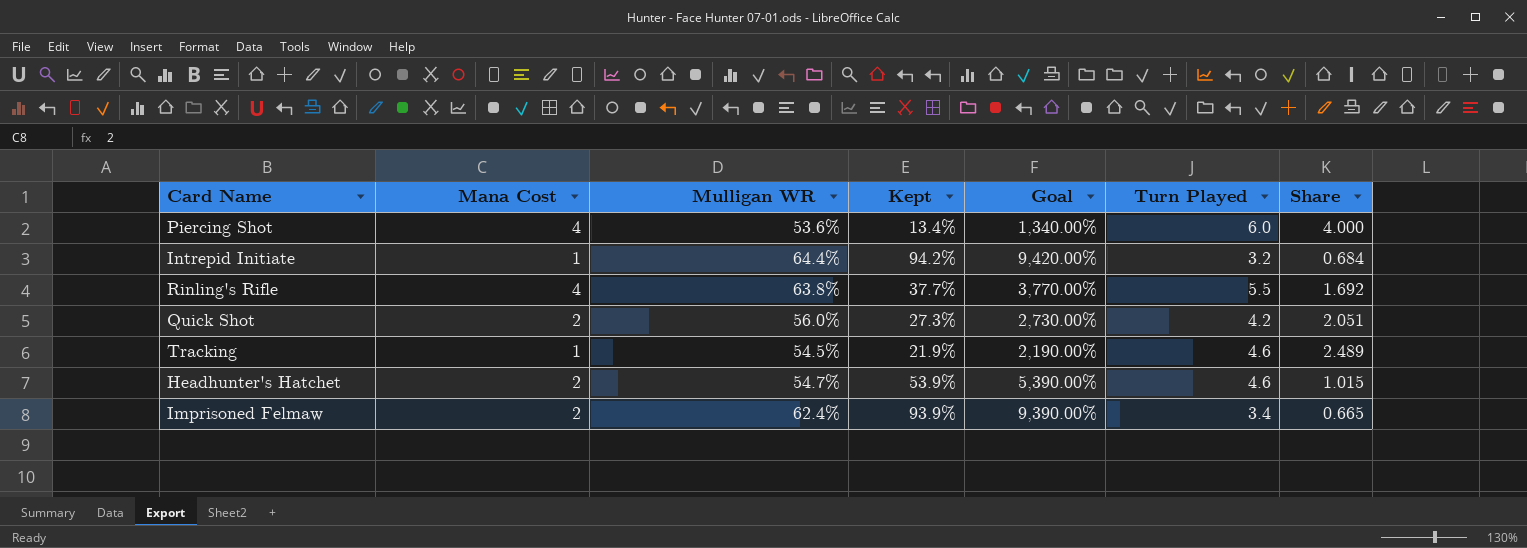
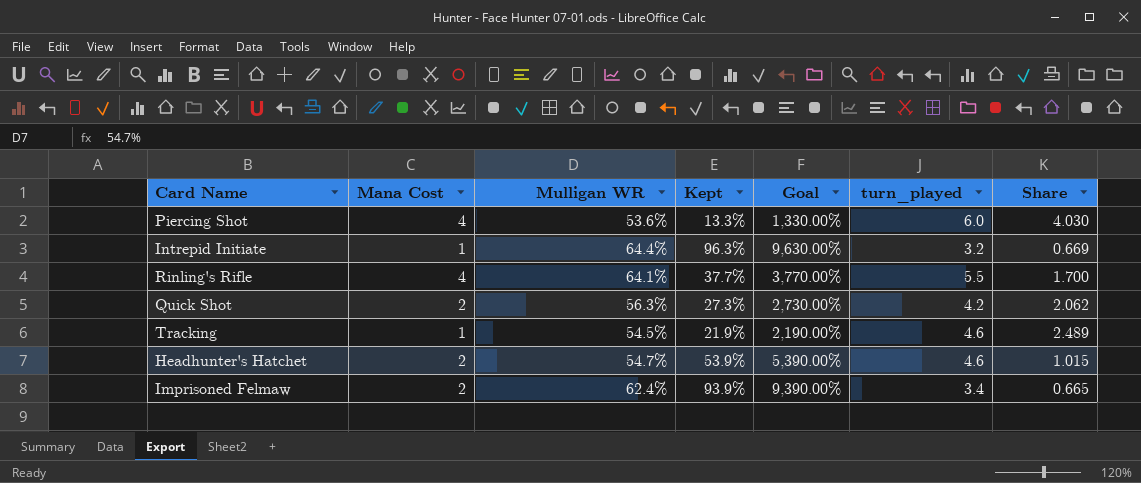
column name: Turn Played -> turn_played
Piercing Shot | Kept: 13.4% -> 13.3%
Piercing Shot | Goal: 1,340.00% -> 1,330.00%
Piercing Shot | Share: 4.000 -> 4.030
Intrepid Initiate | Kept: 94.2% -> 96.3%
Intrepid Initiate | Goal: 9,420.00% -> 9,630.00%
Intrepid Initiate | Share: 0.684 -> 0.669
Rinling's Rifle | Mulligan WR: 63.8% -> 64.1%
Rinling's Rifle | Share: 1.692 -> 1.700
Quick Shot | Mulligan WR: 56.0% -> 56.3%
Quick Shot | Share: 2.051 -> 2.062

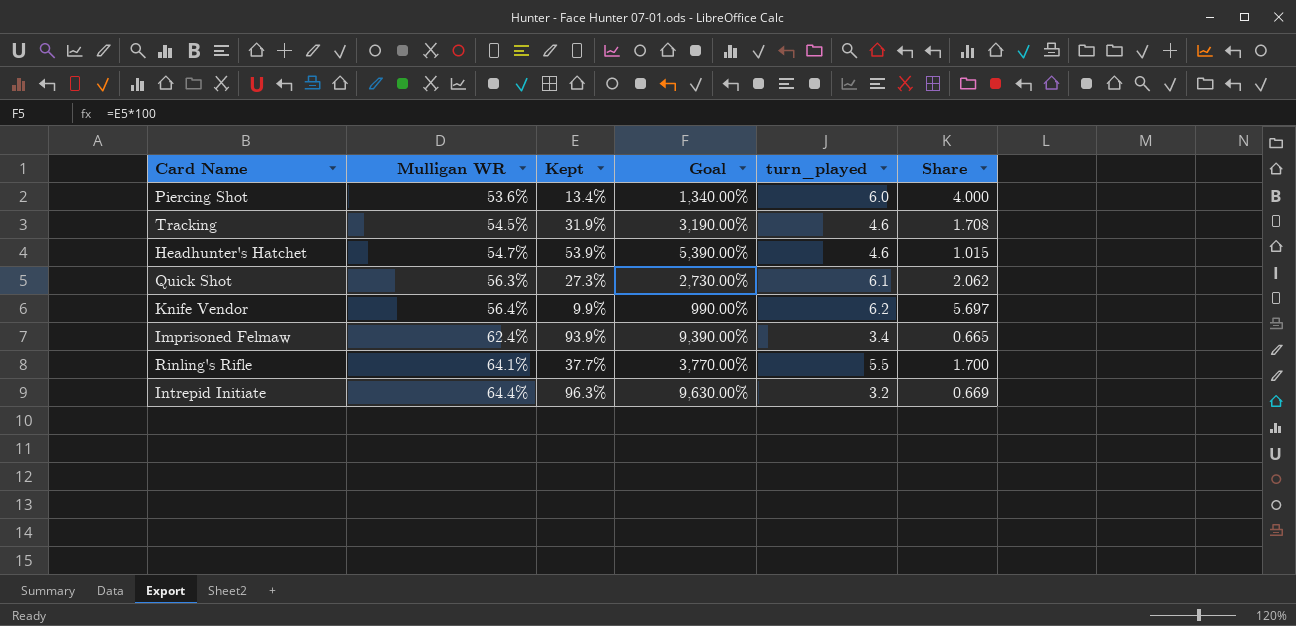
row order: none -> Mulligan WR ascending
column Mana Cost | position: 2 -> none
Piercing Shot | Kept: 13.3% -> 13.4%
Piercing Shot | Goal: 1,330.00% -> 1,340.00%
Piercing Shot | Share: 4.030 -> 4.000
Tracking | Kept: 21.9% -> 31.9%
Tracking | Goal: 2,190.00% -> 3,190.00%
Tracking | Share: 2.489 -> 1.708
Quick Shot | turn_played: 4.2 -> 6.1
row Knife Vendor: none -> 56.4% | 9.9% | 990.00% | 6.2 | 5.697

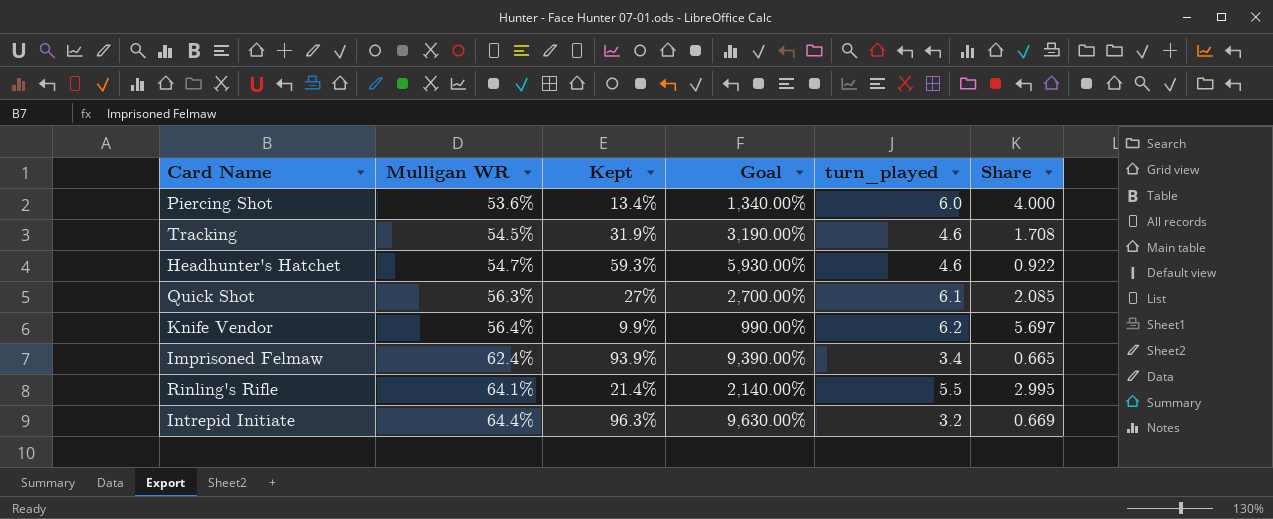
Headhunter's Hatchet | Kept: 53.9% -> 59.3%
Headhunter's Hatchet | Goal: 5,390.00% -> 5,930.00%
Headhunter's Hatchet | Share: 1.015 -> 0.922
Quick Shot | Kept: 27.3% -> 27%
Quick Shot | Goal: 2,730.00% -> 2,700.00%
Quick Shot | Share: 2.062 -> 2.085
Rinling's Rifle | Kept: 37.7% -> 21.4%
Rinling's Rifle | Goal: 3,770.00% -> 2,140.00%
Rinling's Rifle | Share: 1.700 -> 2.995

